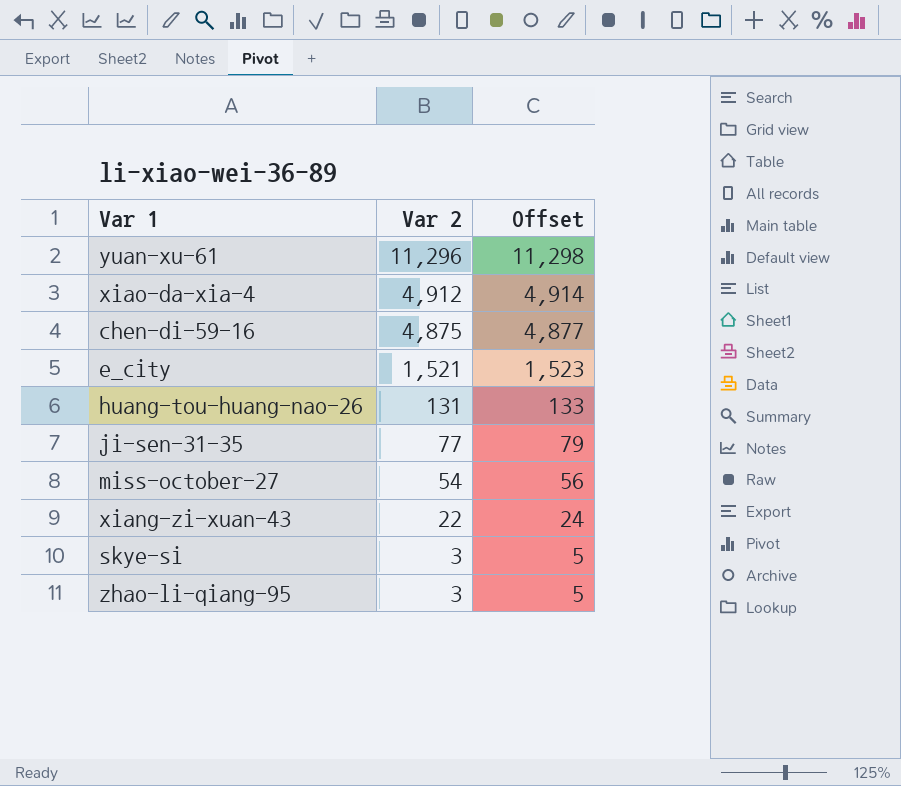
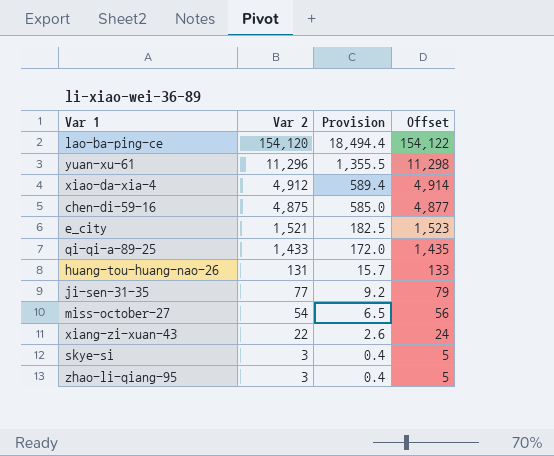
column Provision | formula: none -> [Var 2] * 0.12
row lao-ba-ping-ce: none -> 154,120 | 18,494.4 | 154,122
row qi-qi-a-89-25: none -> 1,433 | 172.0 | 1,435

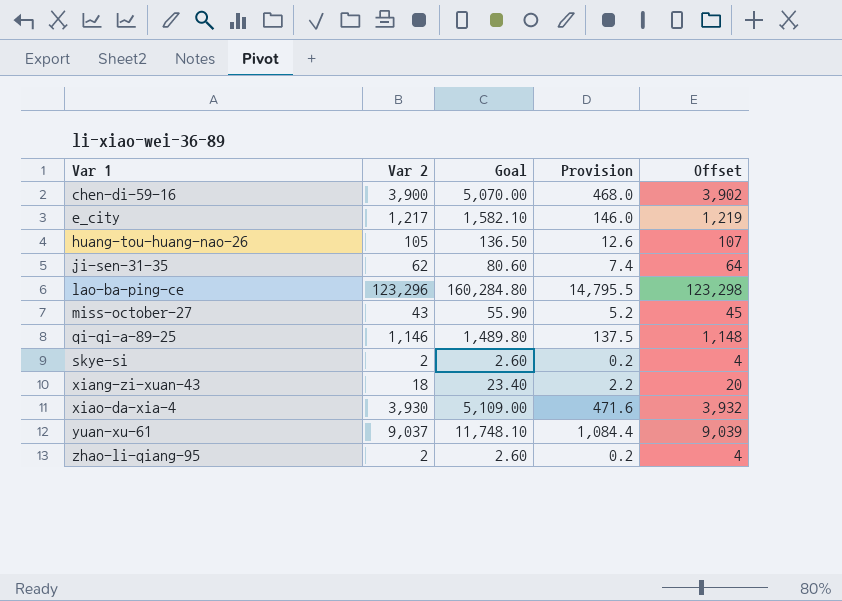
row order: Var 2 descending -> Var 1 ascending
column Goal | formula: none -> [Var 2] * 1.3
chen-di-59-16 | Var 2: 4,875 -> 3,900
chen-di-59-16 | Provision: 585.0 -> 468.0
chen-di-59-16 | Offset: 4,877 -> 3,902
e_city | Var 2: 1,521 -> 1,217
e_city | Provision: 182.5 -> 146.0
e_city | Offset: 1,523 -> 1,219
huang-tou-huang-nao-26 | Var 2: 131 -> 105
huang-tou-huang-nao-26 | Provision: 15.7 -> 12.6
huang-tou-huang-nao-26 | Offset: 133 -> 107
ji-sen-31-35 | Var 2: 77 -> 62
ji-sen-31-35 | Provision: 9.2 -> 7.4
ji-sen-31-35 | Offset: 79 -> 64
lao-ba-ping-ce | Var 2: 154,120 -> 123,296
lao-ba-ping-ce | Provision: 18,494.4 -> 14,795.5
lao-ba-ping-ce | Offset: 154,122 -> 123,298
miss-october-27 | Var 2: 54 -> 43
miss-october-27 | Provision: 6.5 -> 5.2
miss-october-27 | Offset: 56 -> 45
qi-qi-a-89-25 | Var 2: 1,433 -> 1,146
qi-qi-a-89-25 | Provision: 172.0 -> 137.5
qi-qi-a-89-25 | Offset: 1,435 -> 1,148
skye-si | Var 2: 3 -> 2
skye-si | Provision: 0.4 -> 0.2
skye-si | Offset: 5 -> 4
xiang-zi-xuan-43 | Var 2: 22 -> 18
xiang-zi-xuan-43 | Provision: 2.6 -> 2.2
xiang-zi-xuan-43 | Offset: 24 -> 20
xiao-da-xia-4 | Var 2: 4,912 -> 3,930
xiao-da-xia-4 | Provision: 589.4 -> 471.6
xiao-da-xia-4 | Offset: 4,914 -> 3,932
yuan-xu-61 | Var 2: 11,296 -> 9,037
yuan-xu-61 | Provision: 1,355.5 -> 1,084.4
yuan-xu-61 | Offset: 11,298 -> 9,039
zhao-li-qiang-95 | Var 2: 3 -> 2
zhao-li-qiang-95 | Provision: 0.4 -> 0.2
zhao-li-qiang-95 | Offset: 5 -> 4

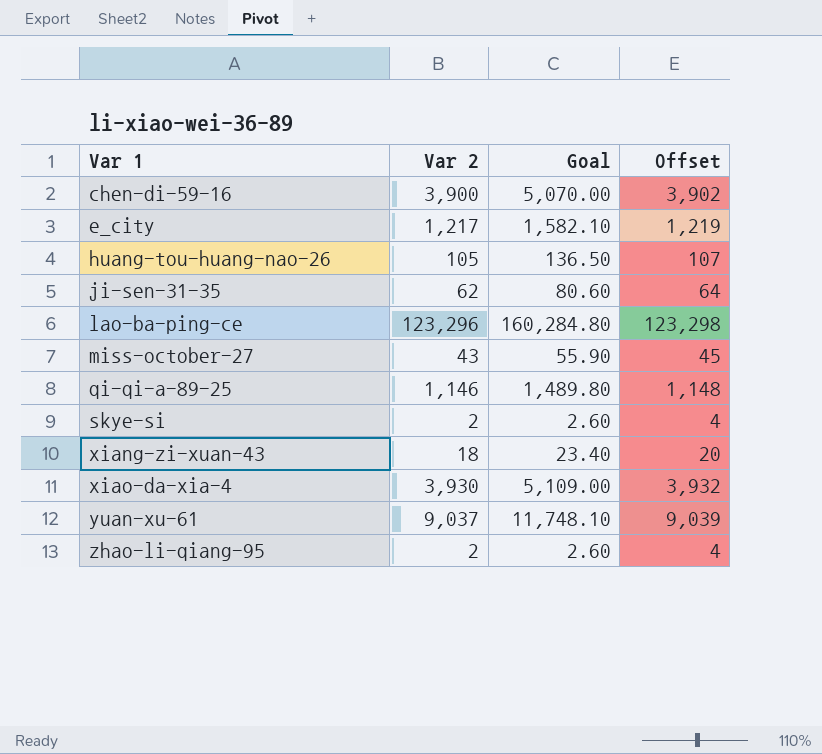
column Provision | formula: [Var 2] * 0.12 -> none

